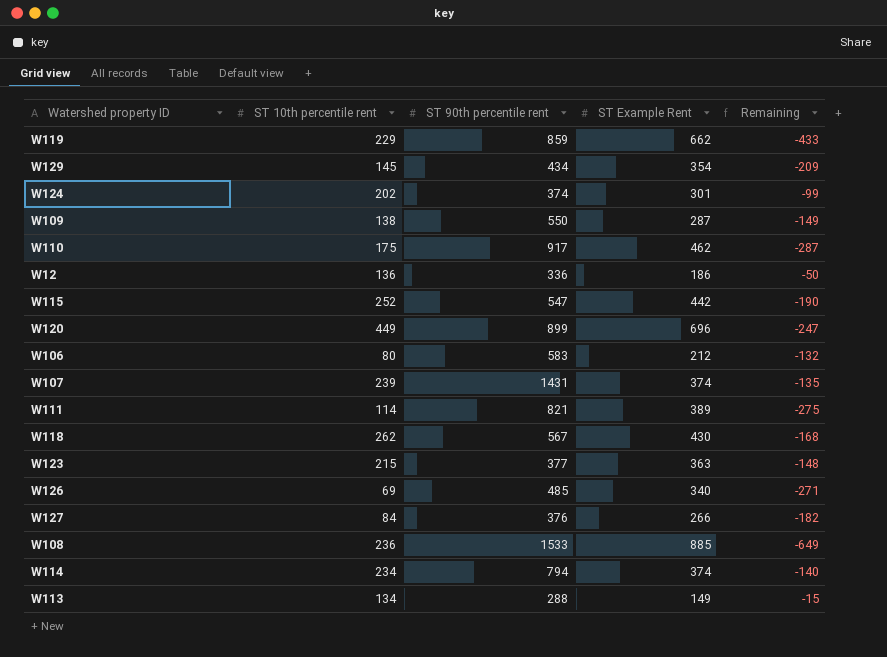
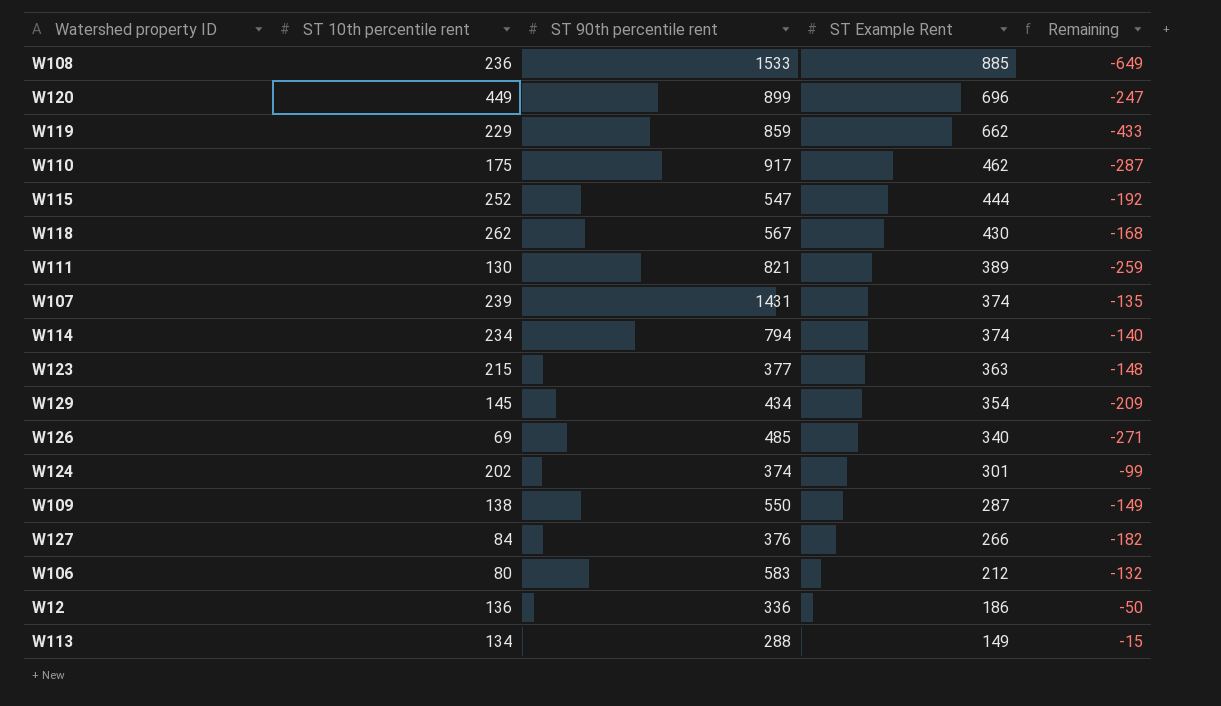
row order: none -> ST Example Rent descending
W115 | ST Example Rent: 442 -> 444
W115 | Remaining: -190 -> -192
W111 | ST 10th percentile rent: 114 -> 130
W111 | Remaining: -275 -> -259

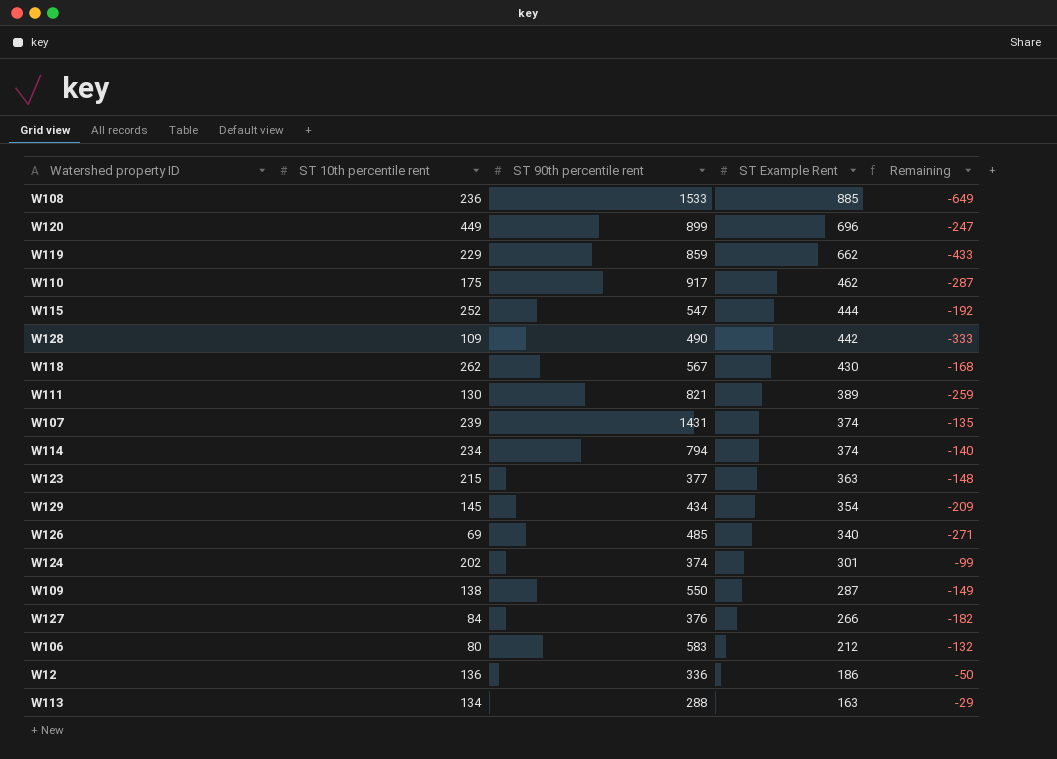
row W128: none -> 109 | 490 | 442 | -333
W113 | ST Example Rent: 149 -> 163
W113 | Remaining: -15 -> -29

